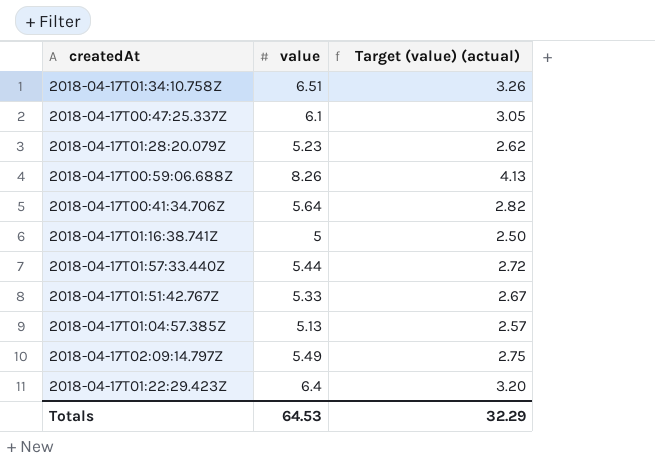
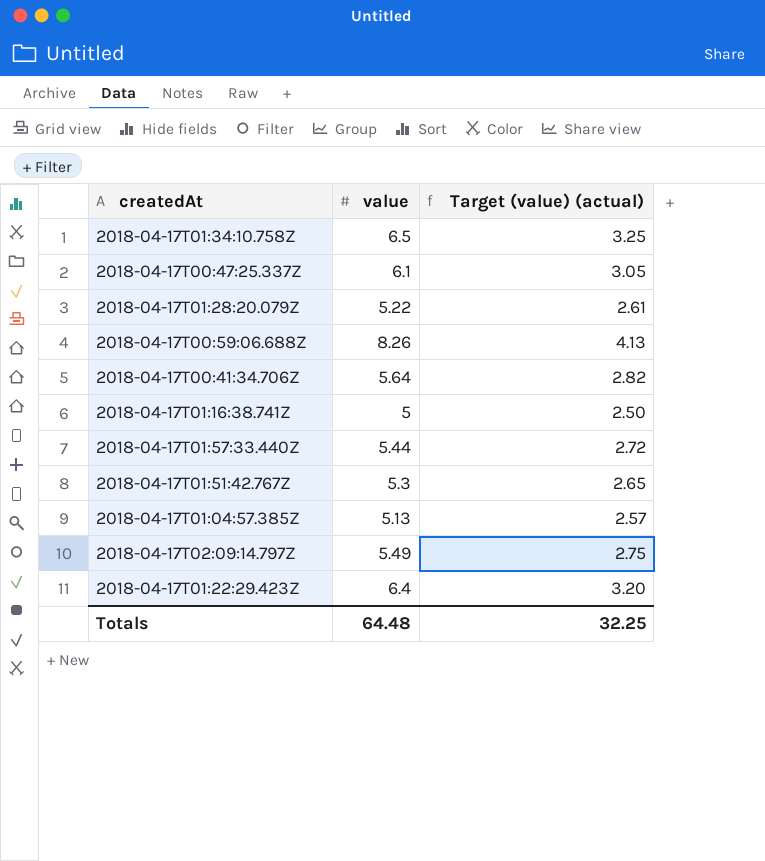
2018-04-17T01:34:10.758Z | value: 6.51 -> 6.5
2018-04-17T01:34:10.758Z | Target (value) (actual): 3.26 -> 3.25
2018-04-17T01:28:20.079Z | value: 5.23 -> 5.22
2018-04-17T01:28:20.079Z | Target (value) (actual): 2.62 -> 2.61
2018-04-17T01:51:42.767Z | value: 5.33 -> 5.3
2018-04-17T01:51:42.767Z | Target (value) (actual): 2.67 -> 2.65
Totals | value: 64.53 -> 64.48
Totals | Target (value) (actual): 32.29 -> 32.25

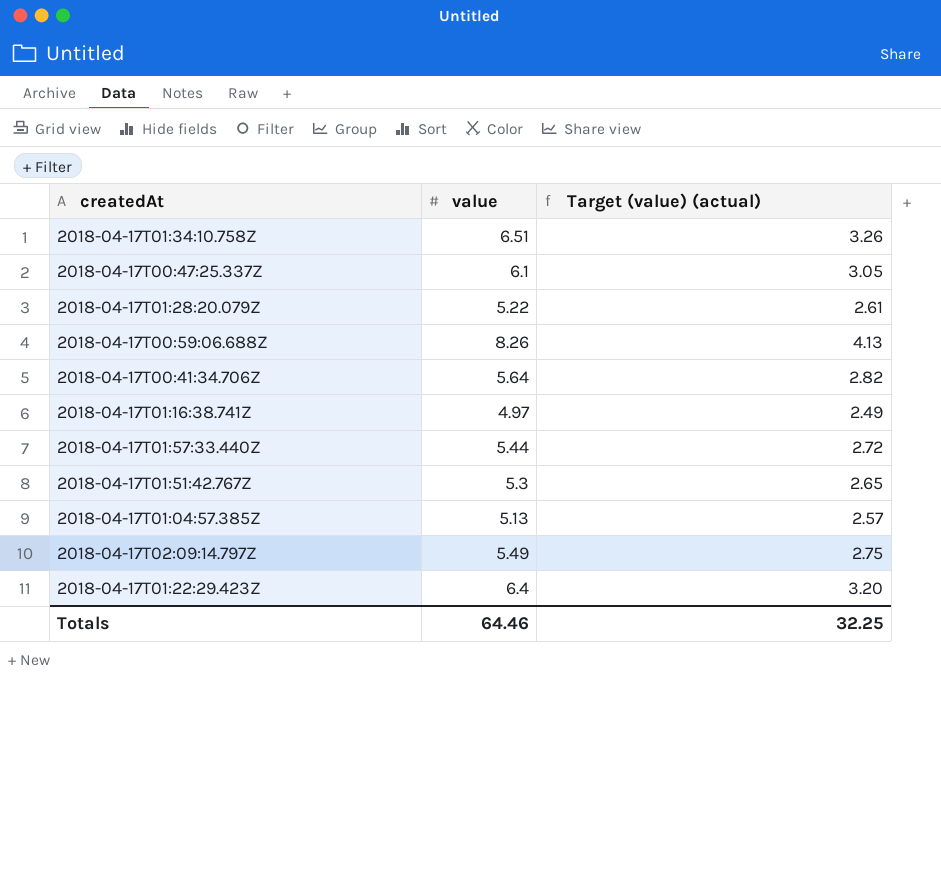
2018-04-17T01:34:10.758Z | value: 6.5 -> 6.51
2018-04-17T01:34:10.758Z | Target (value) (actual): 3.25 -> 3.26
2018-04-17T01:16:38.741Z | value: 5 -> 4.97
2018-04-17T01:16:38.741Z | Target (value) (actual): 2.50 -> 2.49
Totals | value: 64.48 -> 64.46

